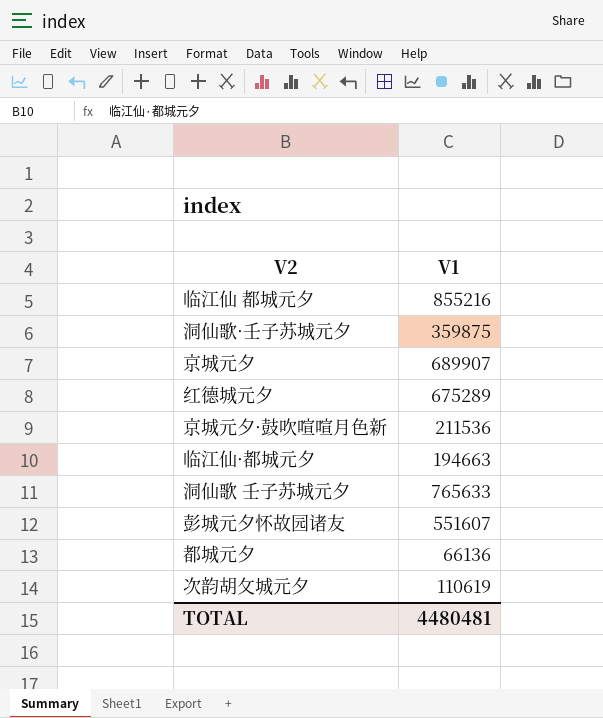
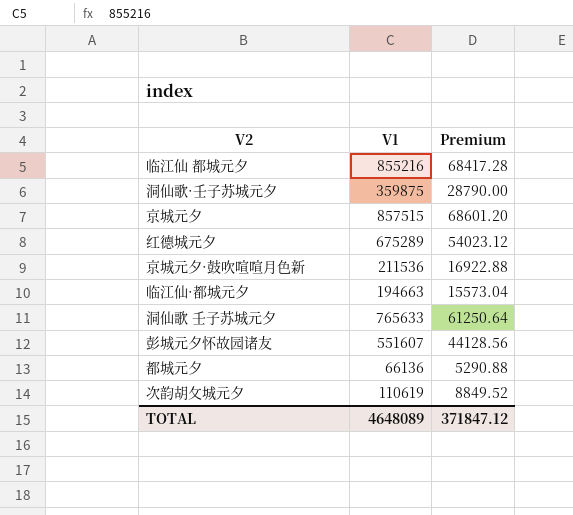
column Premium | formula: none -> [V1] * 0.08
京城元夕 | V1: 689907 -> 857515
TOTAL | V1: 4480481 -> 4648089

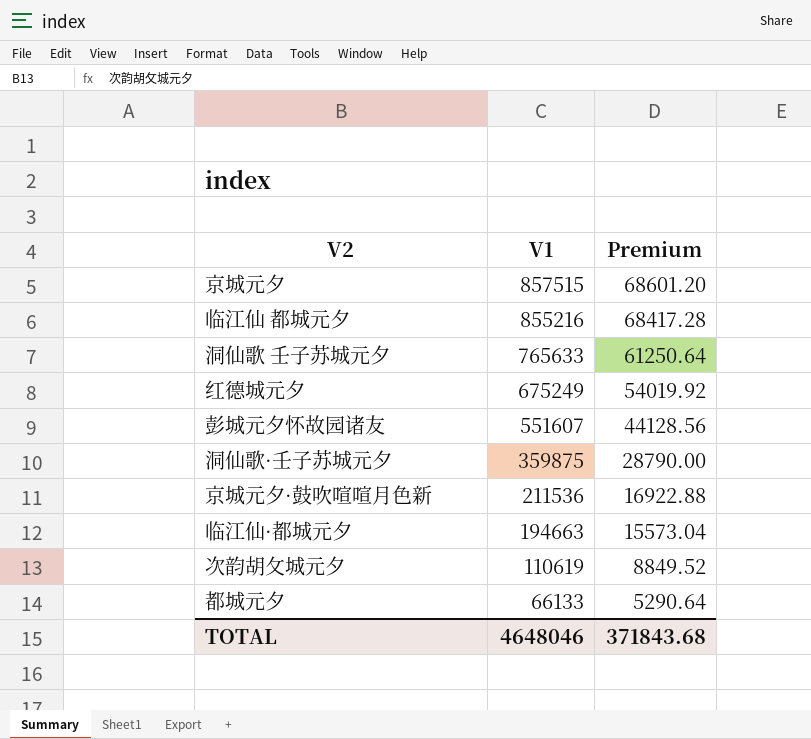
row order: none -> V1 descending
红德城元夕 | V1: 675289 -> 675249
红德城元夕 | Premium: 54023.12 -> 54019.92
都城元夕 | V1: 66136 -> 66133
都城元夕 | Premium: 5290.88 -> 5290.64
TOTAL | V1: 4648089 -> 4648046
TOTAL | Premium: 371847.12 -> 371843.68

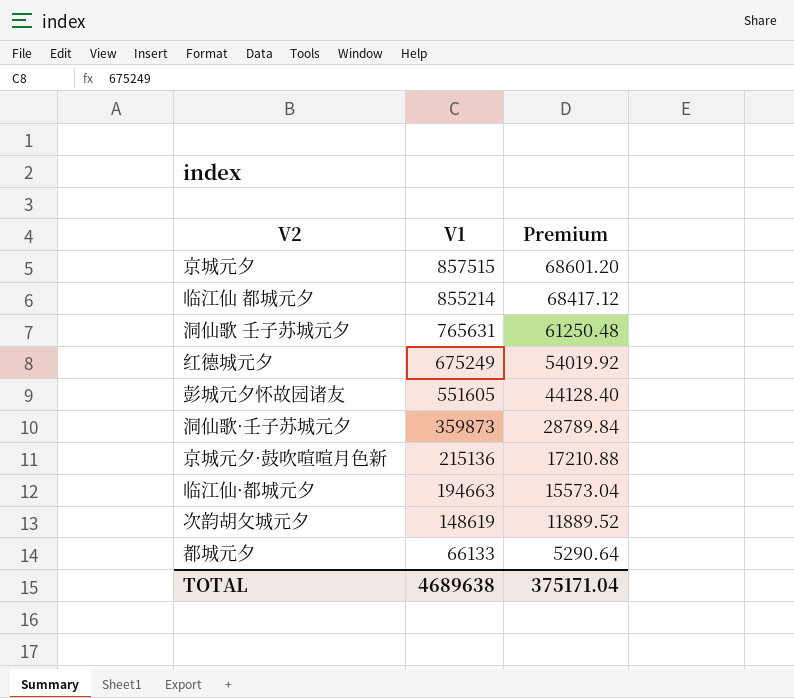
临江仙 都城元夕 | V1: 855216 -> 855214
临江仙 都城元夕 | Premium: 68417.28 -> 68417.12
洞仙歌 壬子苏城元夕 | V1: 765633 -> 765631
洞仙歌 壬子苏城元夕 | Premium: 61250.64 -> 61250.48
彭城元夕怀故园诸友 | V1: 551607 -> 551605
彭城元夕怀故园诸友 | Premium: 44128.56 -> 44128.40
洞仙歌·壬子苏城元夕 | V1: 359875 -> 359873
洞仙歌·壬子苏城元夕 | Premium: 28790.00 -> 28789.84
京城元夕·鼓吹喧喧月色新 | V1: 211536 -> 215136
京城元夕·鼓吹喧喧月色新 | Premium: 16922.88 -> 17210.88
次韵胡攵城元夕 | V1: 110619 -> 148619
次韵胡攵城元夕 | Premium: 8849.52 -> 11889.52
TOTAL | V1: 4648046 -> 4689638
TOTAL | Premium: 371843.68 -> 375171.04

